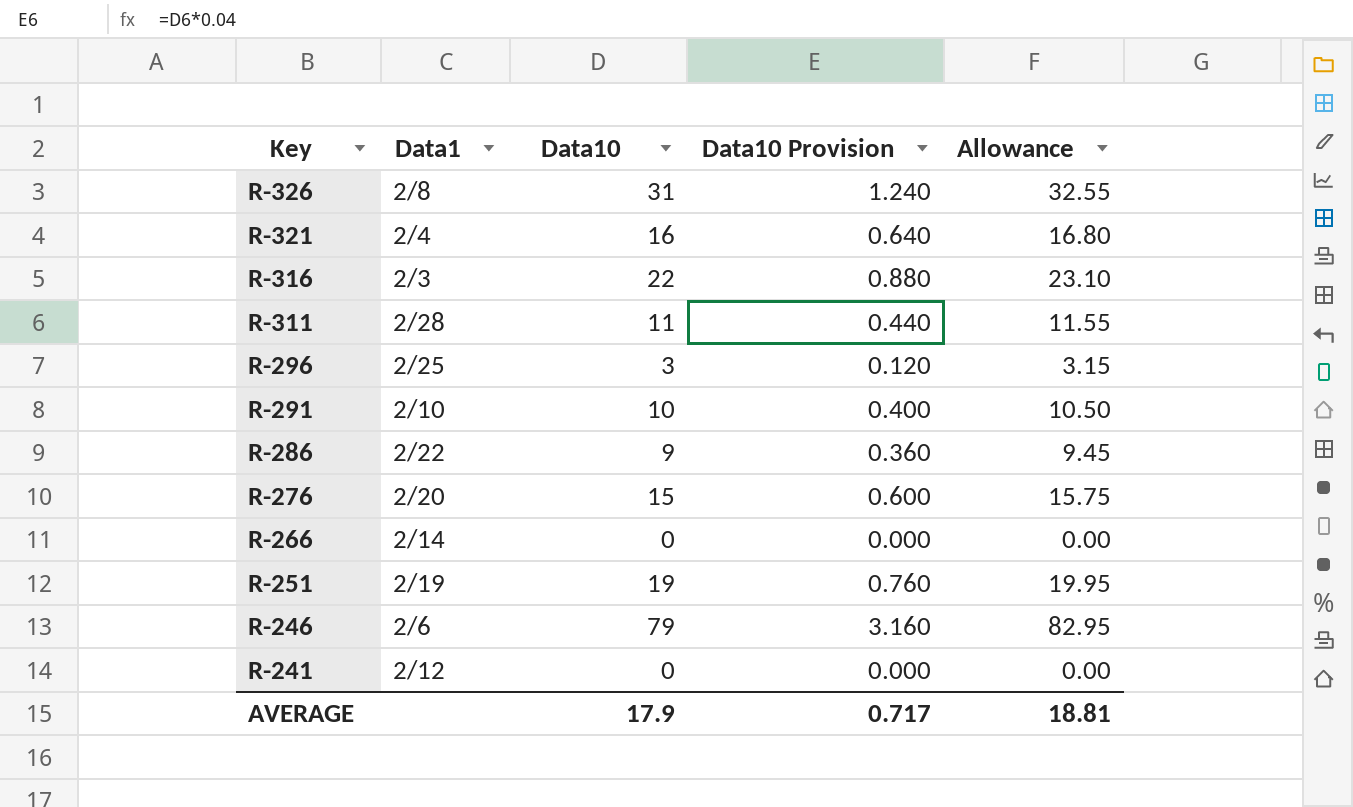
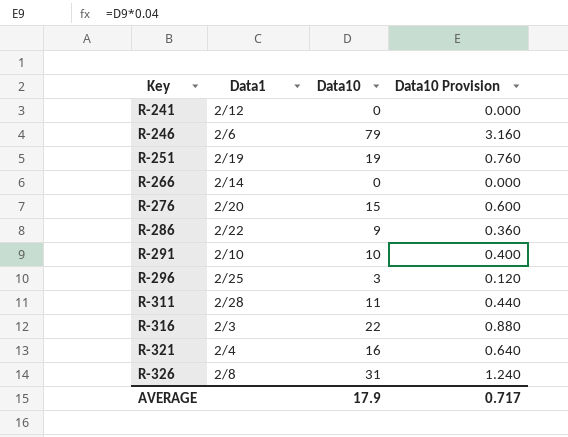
row order: Key descending -> Key ascending
column Allowance | formula: [Data10] * 1.05 -> none

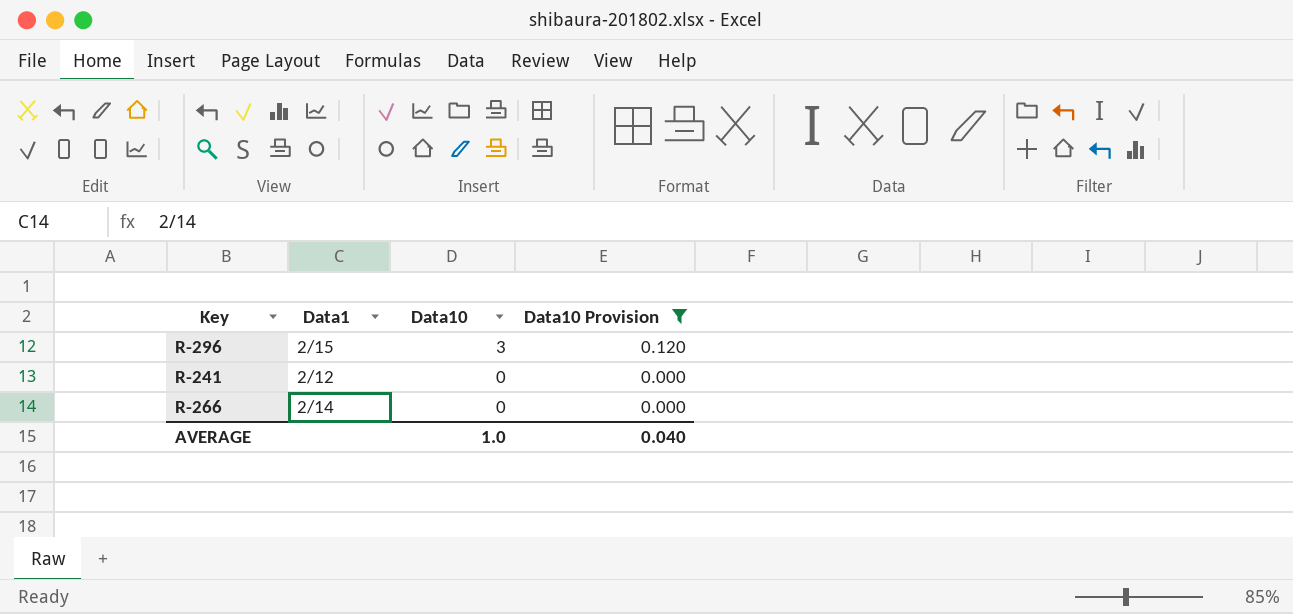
filter: none -> Data10 Provision <= 0.120
row order: Key ascending -> Data10 descending
R-296 | Data1: 2/25 -> 2/15
AVERAGE | Data10: 17.9 -> 1.0
AVERAGE | Data10 Provision: 0.717 -> 0.040

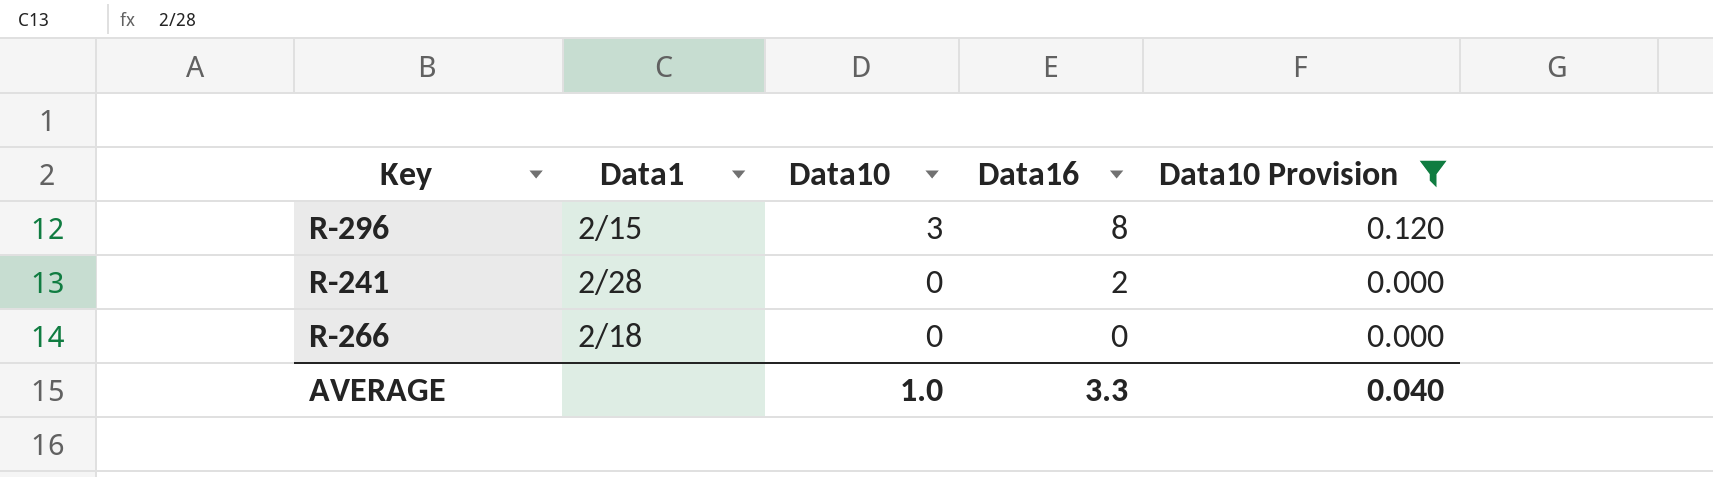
column Data16 | position: none -> 4
R-241 | Data1: 2/12 -> 2/28
R-266 | Data1: 2/14 -> 2/18

